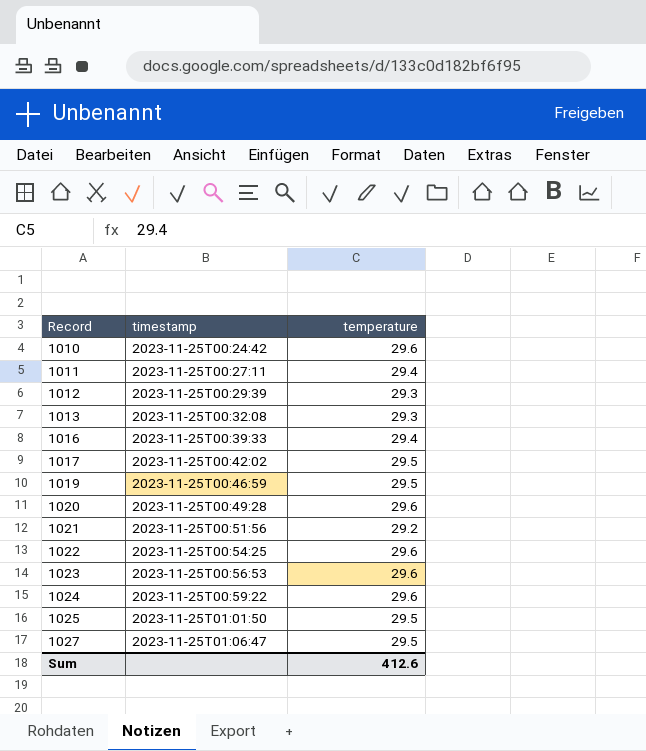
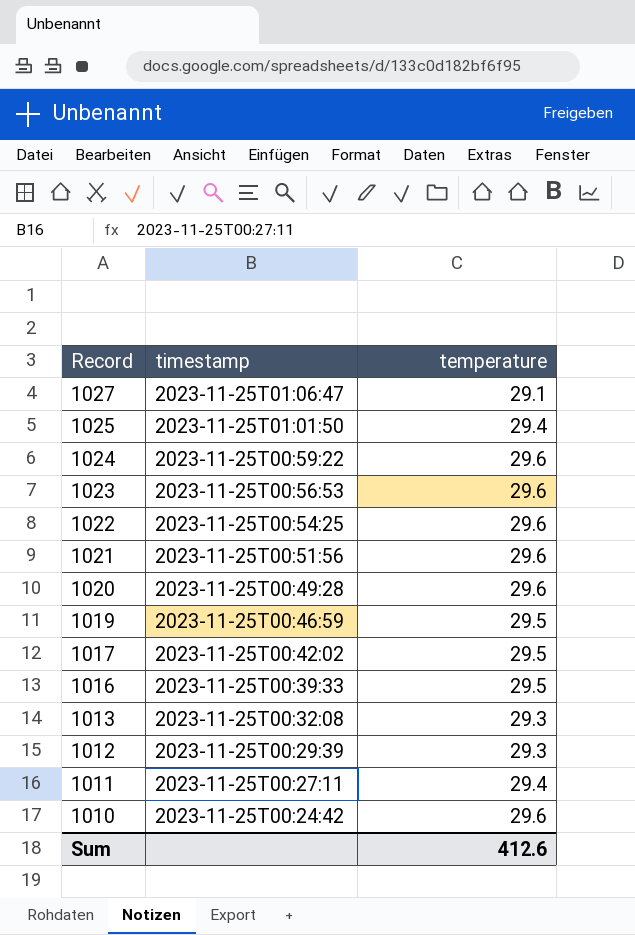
row order: Record ascending -> Record descending
1027 | temperature: 29.5 -> 29.1
1025 | temperature: 29.5 -> 29.4
1021 | temperature: 29.2 -> 29.6
1016 | temperature: 29.4 -> 29.5

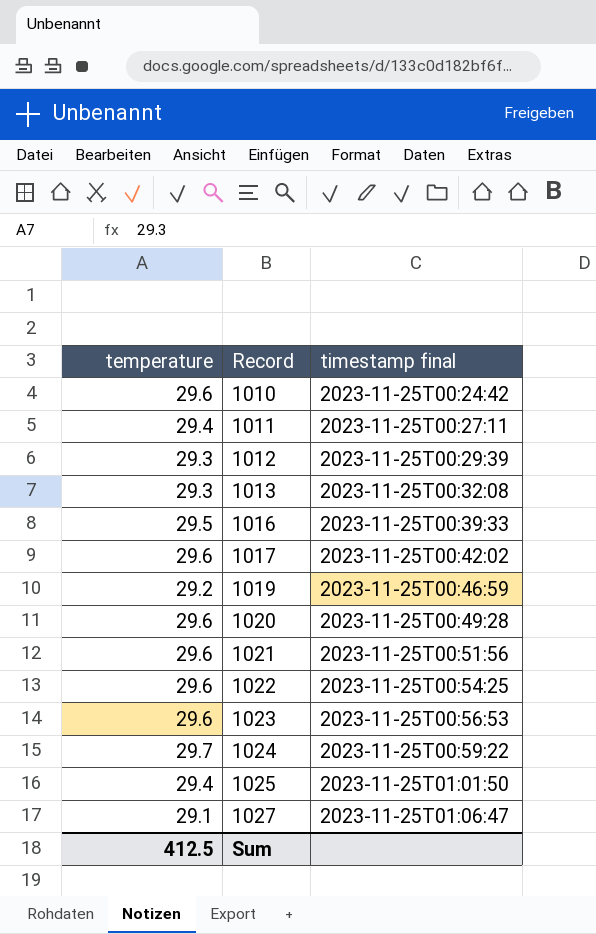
row order: Record descending -> Record ascending
column temperature | position: 3 -> 1
column name: timestamp -> timestamp final
1017 | temperature: 29.5 -> 29.6
1019 | temperature: 29.5 -> 29.2
1024 | temperature: 29.6 -> 29.7
Sum | temperature: 412.6 -> 412.5

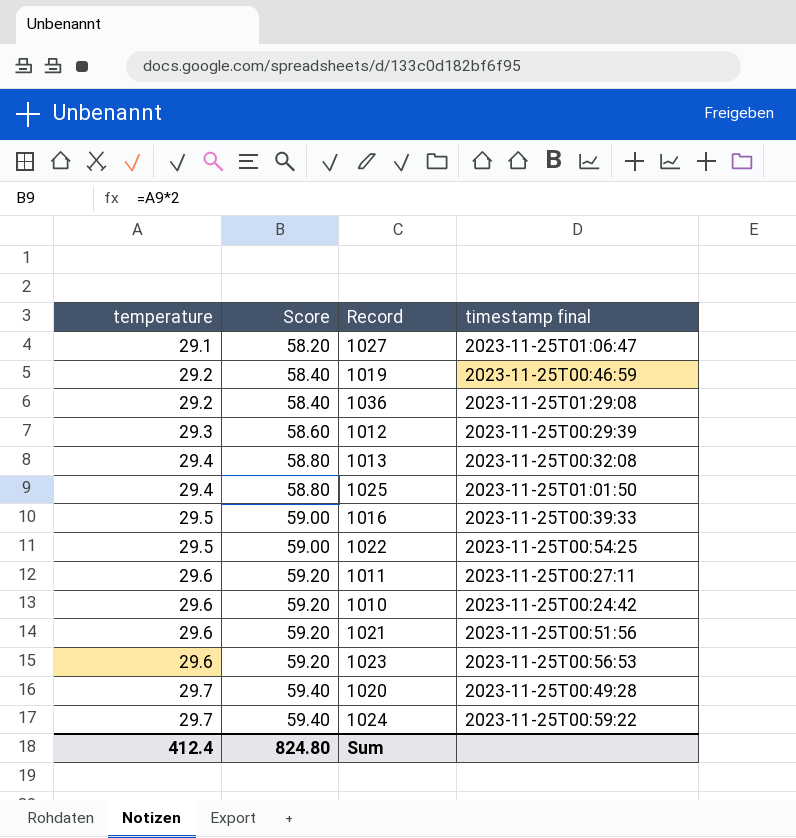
row order: Record ascending -> temperature ascending
column Score | formula: none -> [temperature] * 2
row 1017: 29.6 | 2023-11-25T00:42:02 -> none
row 1036: none -> 29.2 | 58.40 | 2023-11-25T01:29:08
1013 | temperature: 29.3 -> 29.4
1022 | temperature: 29.6 -> 29.5
1011 | temperature: 29.4 -> 29.6
1020 | temperature: 29.6 -> 29.7
Sum | temperature: 412.5 -> 412.4

